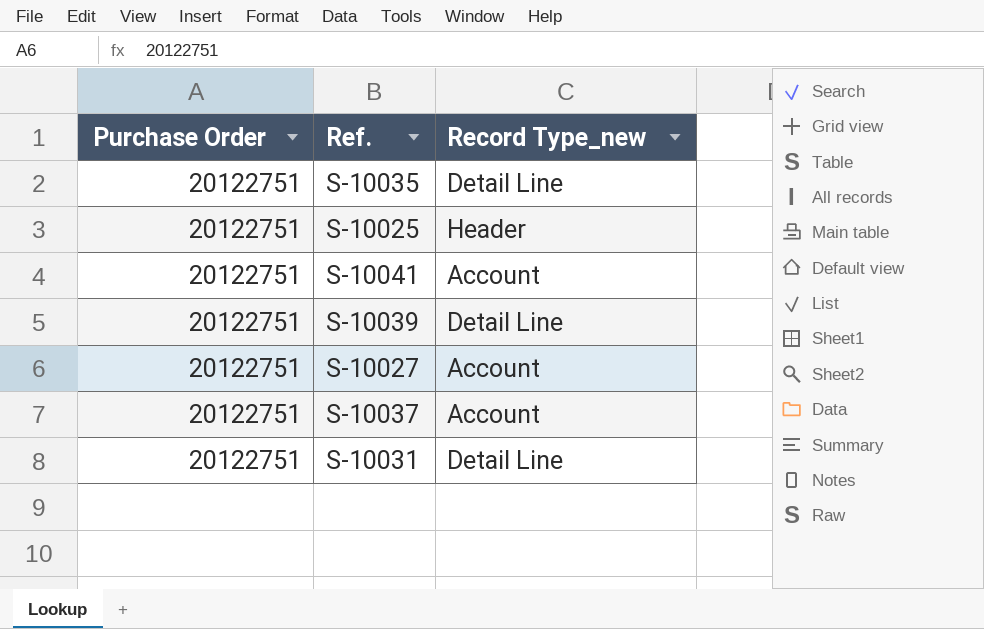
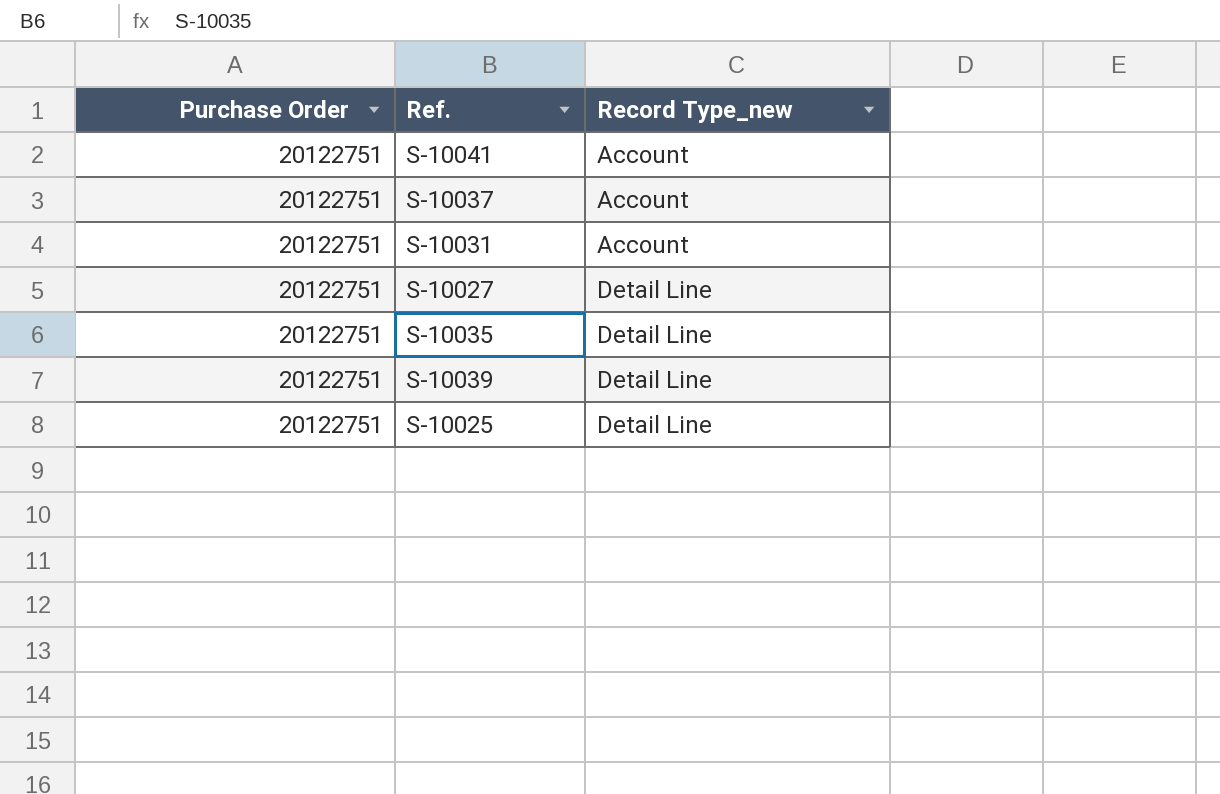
row order: none -> Record Type_new ascending
S-10031 | Record Type_new: Detail Line -> Account
S-10027 | Record Type_new: Account -> Detail Line
S-10025 | Record Type_new: Header -> Detail Line

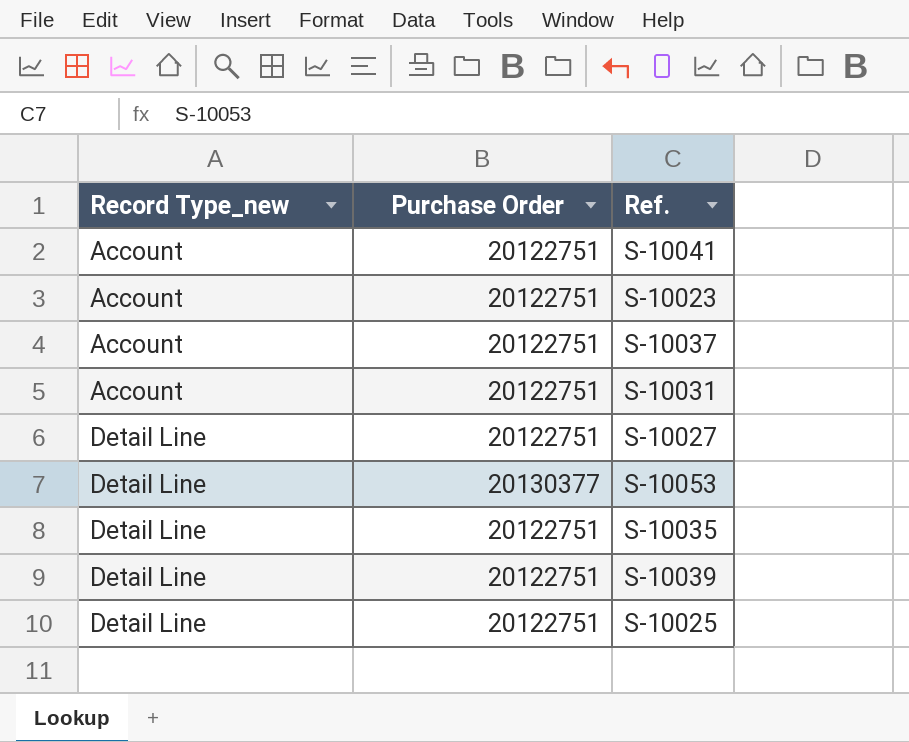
column Record Type_new | position: 3 -> 1
row S-10023: none -> Account | 20122751
row S-10053: none -> Detail Line | 20130377

